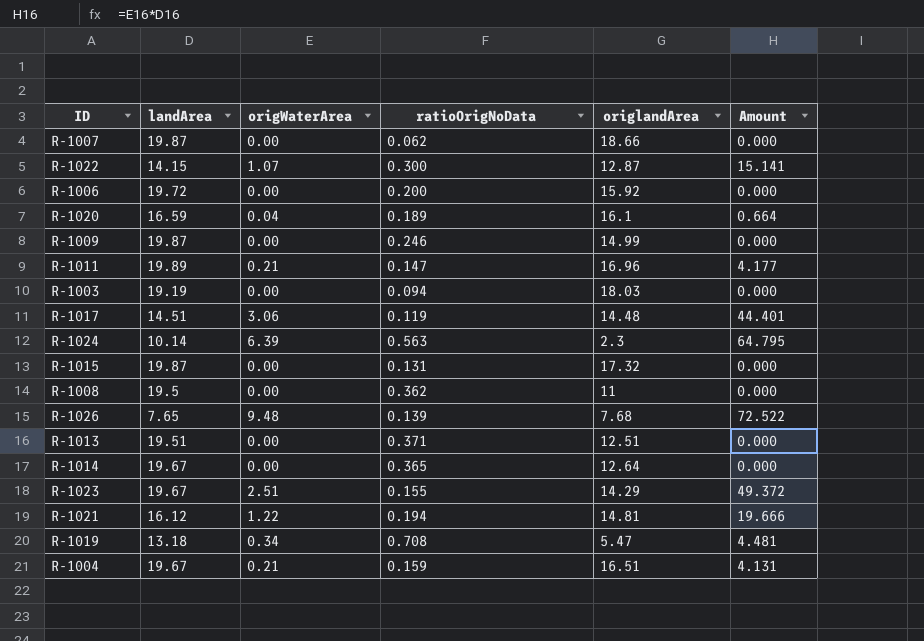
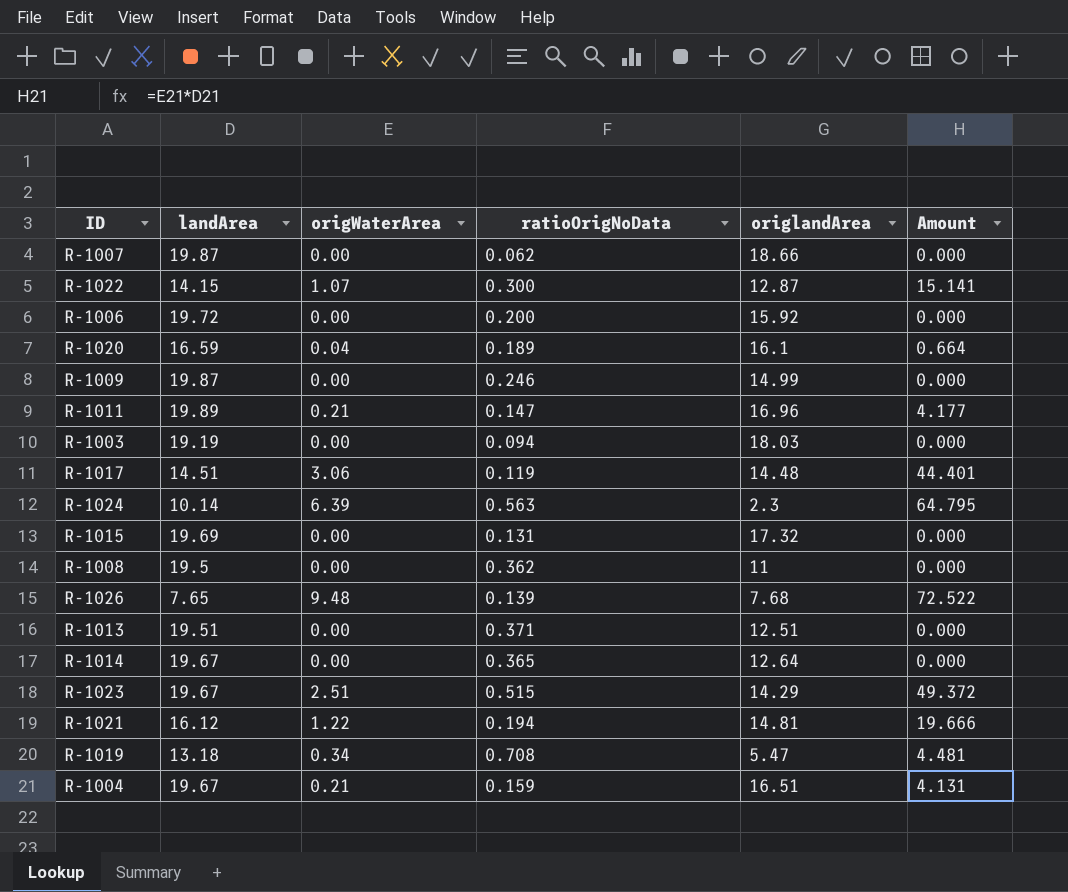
R-1015 | landArea: 19.87 -> 19.69
R-1023 | ratioOrigNoData: 0.155 -> 0.515

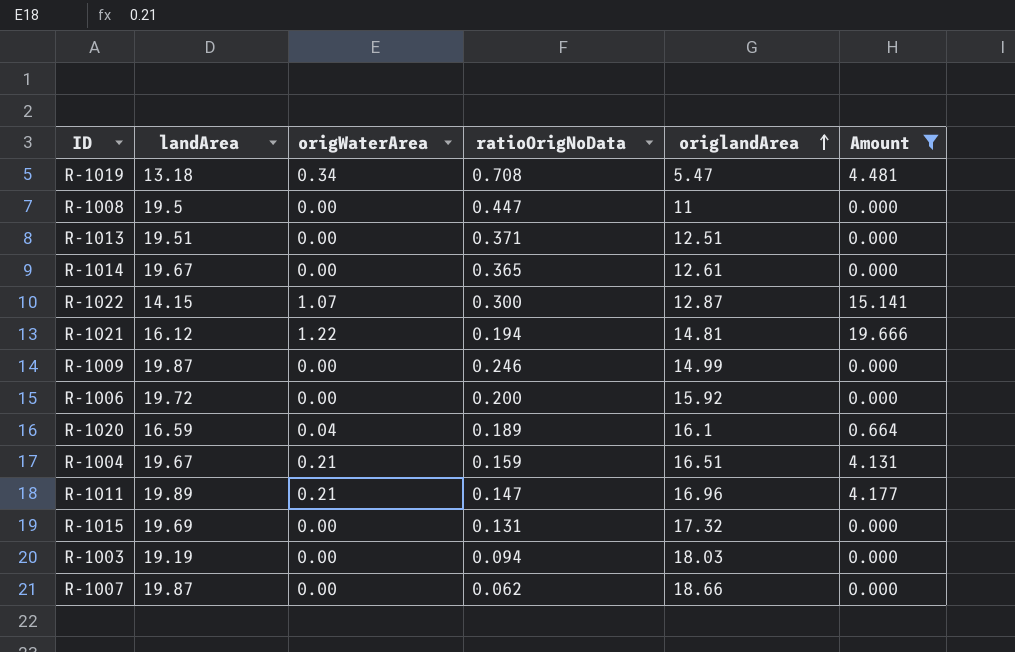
filter: none -> Amount <= 19.666
row order: none -> origlandArea ascending
R-1008 | ratioOrigNoData: 0.362 -> 0.447
R-1014 | origlandArea: 12.64 -> 12.61

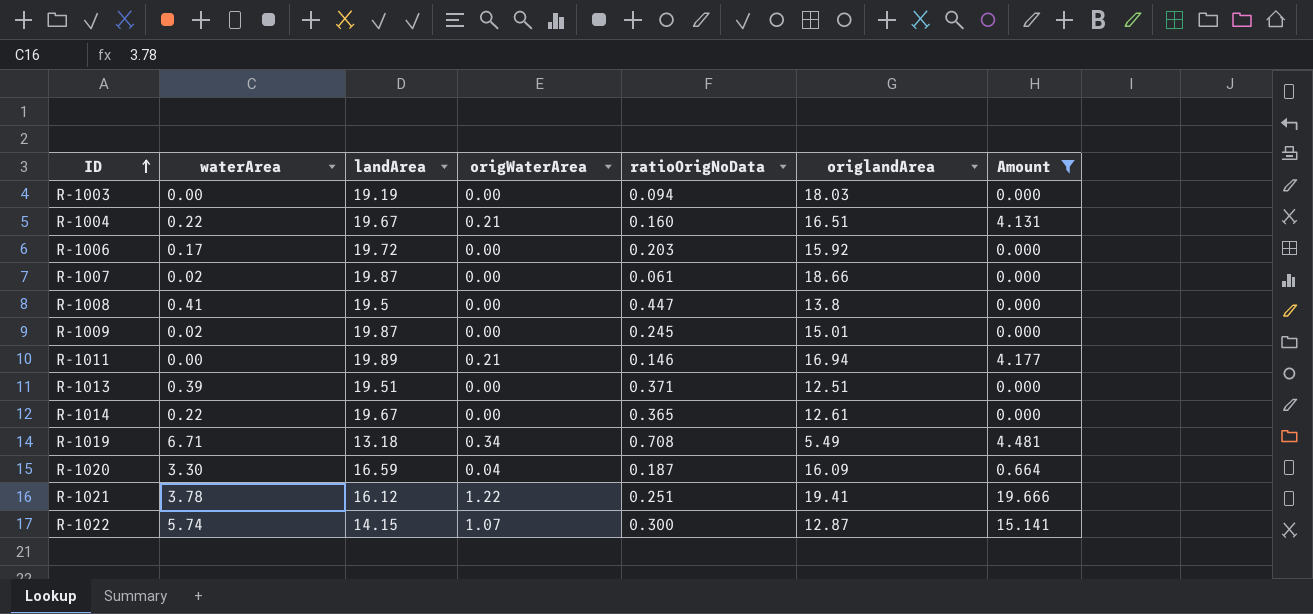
row order: origlandArea ascending -> ID ascending
column waterArea | position: none -> 2
row R-1015: 19.69 | 0.00 | 0.131 | 17.32 | 0.000 -> none
R-1004 | ratioOrigNoData: 0.159 -> 0.160
R-1006 | ratioOrigNoData: 0.200 -> 0.203
R-1007 | ratioOrigNoData: 0.062 -> 0.061
R-1008 | origlandArea: 11 -> 13.8
R-1009 | ratioOrigNoData: 0.246 -> 0.245
R-1009 | origlandArea: 14.99 -> 15.01
R-1011 | ratioOrigNoData: 0.147 -> 0.146
R-1011 | origlandArea: 16.96 -> 16.94
R-1019 | origlandArea: 5.47 -> 5.49
R-1020 | ratioOrigNoData: 0.189 -> 0.187
R-1020 | origlandArea: 16.1 -> 16.09
R-1021 | ratioOrigNoData: 0.194 -> 0.251
R-1021 | origlandArea: 14.81 -> 19.41

